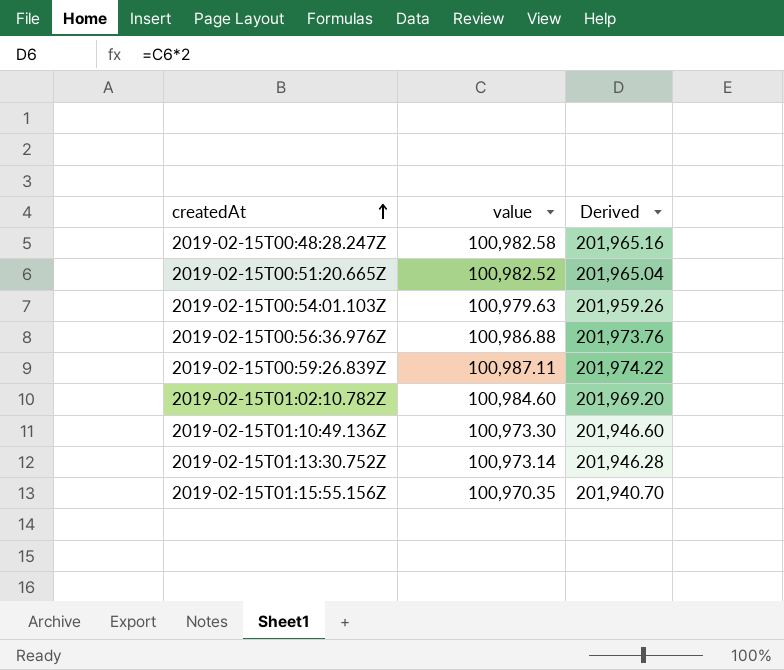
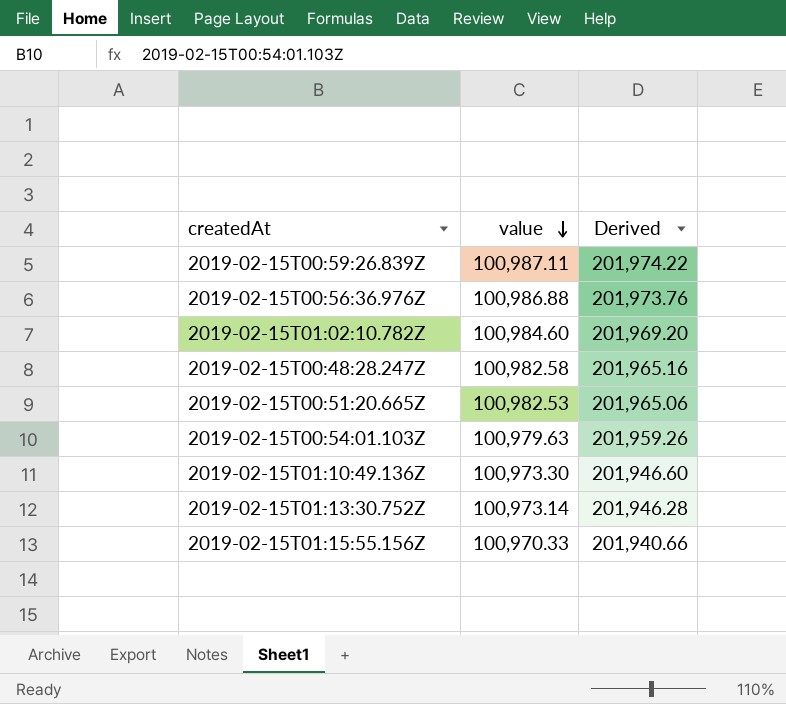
row order: createdAt ascending -> value descending
2019-02-15T00:51:20.665Z | value: 100,982.52 -> 100,982.53
2019-02-15T00:51:20.665Z | Derived: 201,965.04 -> 201,965.06
2019-02-15T01:15:55.156Z | value: 100,970.35 -> 100,970.33
2019-02-15T01:15:55.156Z | Derived: 201,940.70 -> 201,940.66

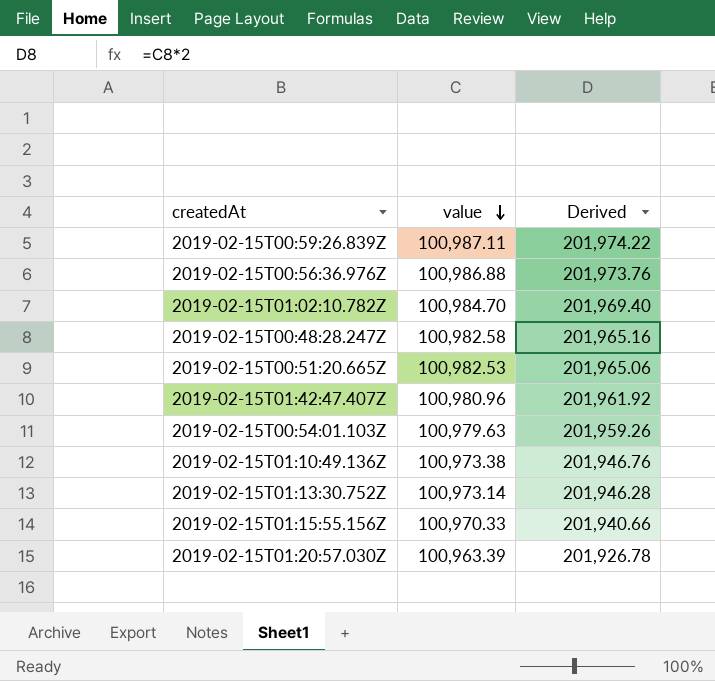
2019-02-15T01:02:10.782Z | value: 100,984.60 -> 100,984.70
2019-02-15T01:02:10.782Z | Derived: 201,969.20 -> 201,969.40
row 2019-02-15T01:42:47.407Z: none -> 100,980.96 | 201,961.92
2019-02-15T01:10:49.136Z | value: 100,973.30 -> 100,973.38
2019-02-15T01:10:49.136Z | Derived: 201,946.60 -> 201,946.76
row 2019-02-15T01:20:57.030Z: none -> 100,963.39 | 201,926.78

